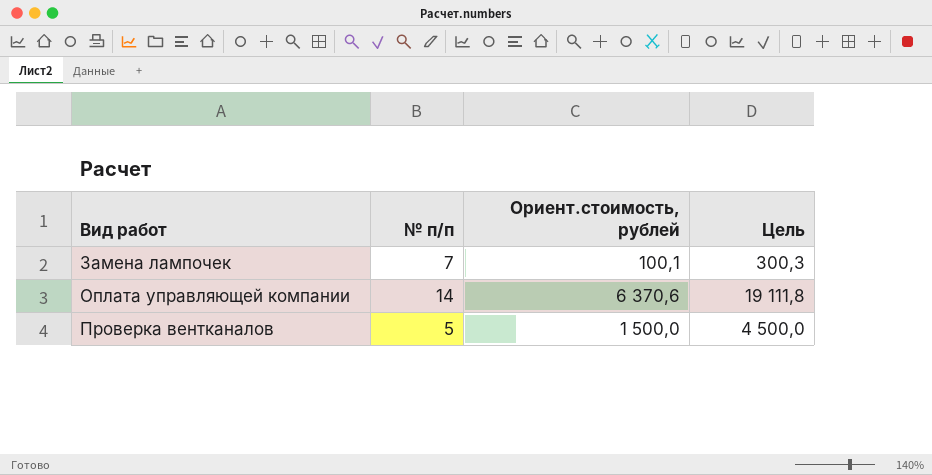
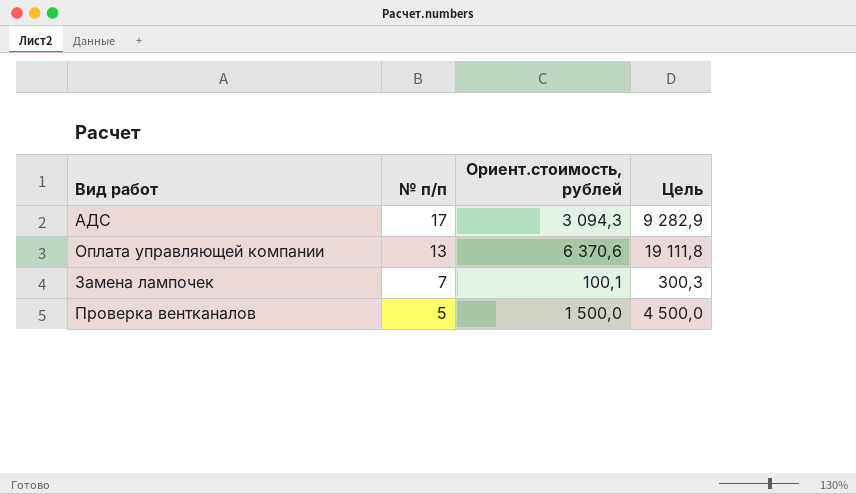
row order: Вид работ ascending -> № п/п descending
row АДС: none -> 17 | 3 094,3 | 9 282,9
Оплата управляющей компании | № п/п: 14 -> 13

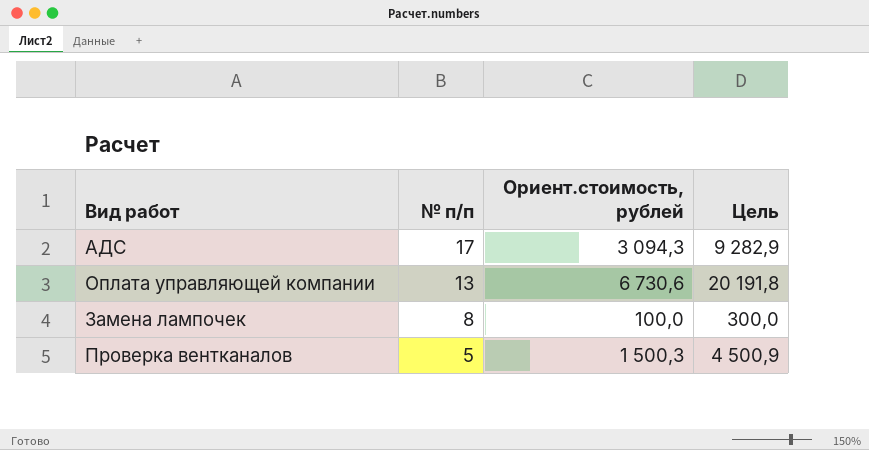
Оплата управляющей компании | Ориент.стоимость, рублей: 6 370,6 -> 6 730,6
Оплата управляющей компании | Цель: 19 111,8 -> 20 191,8
Замена лампочек | № п/п: 7 -> 8
Замена лампочек | Ориент.стоимость, рублей: 100,1 -> 100,0
Замена лампочек | Цель: 300,3 -> 300,0
Проверка вентканалов | Ориент.стоимость, рублей: 1 500,0 -> 1 500,3
Проверка вентканалов | Цель: 4 500,0 -> 4 500,9

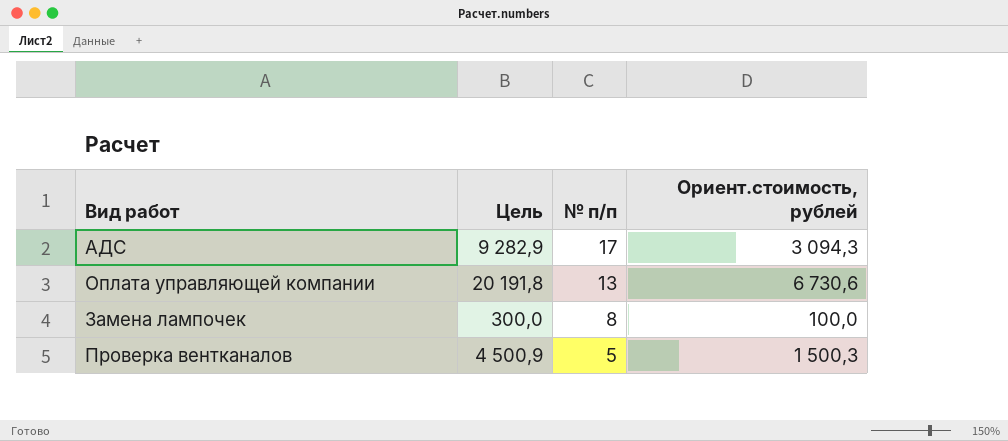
column Цель | position: 4 -> 2

